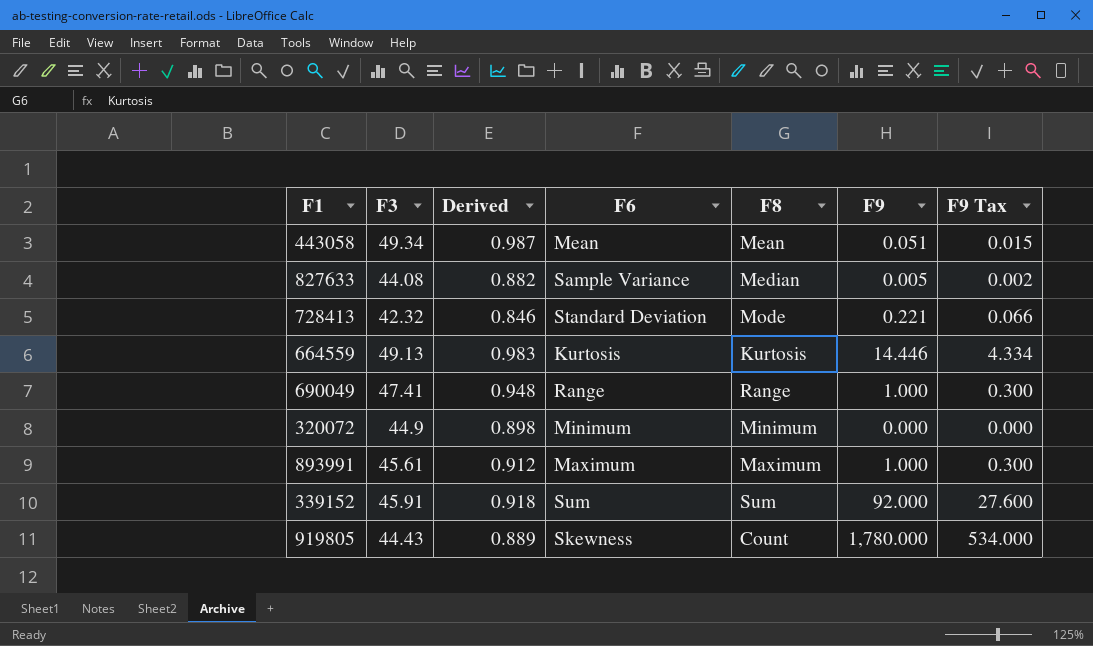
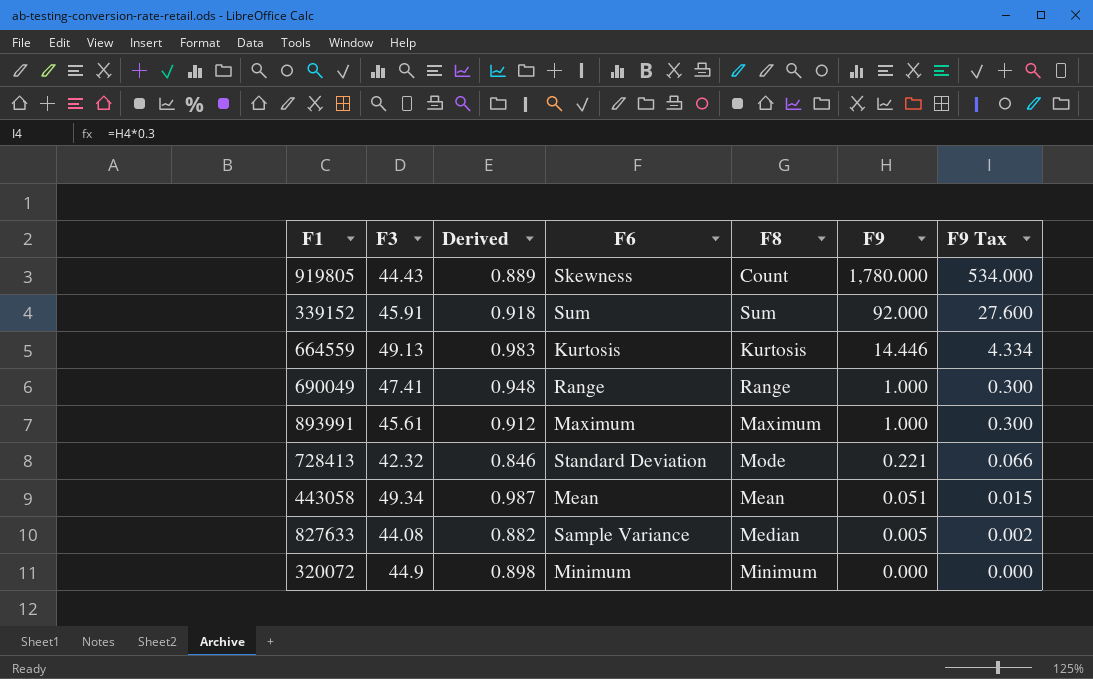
row order: none -> F9 descending

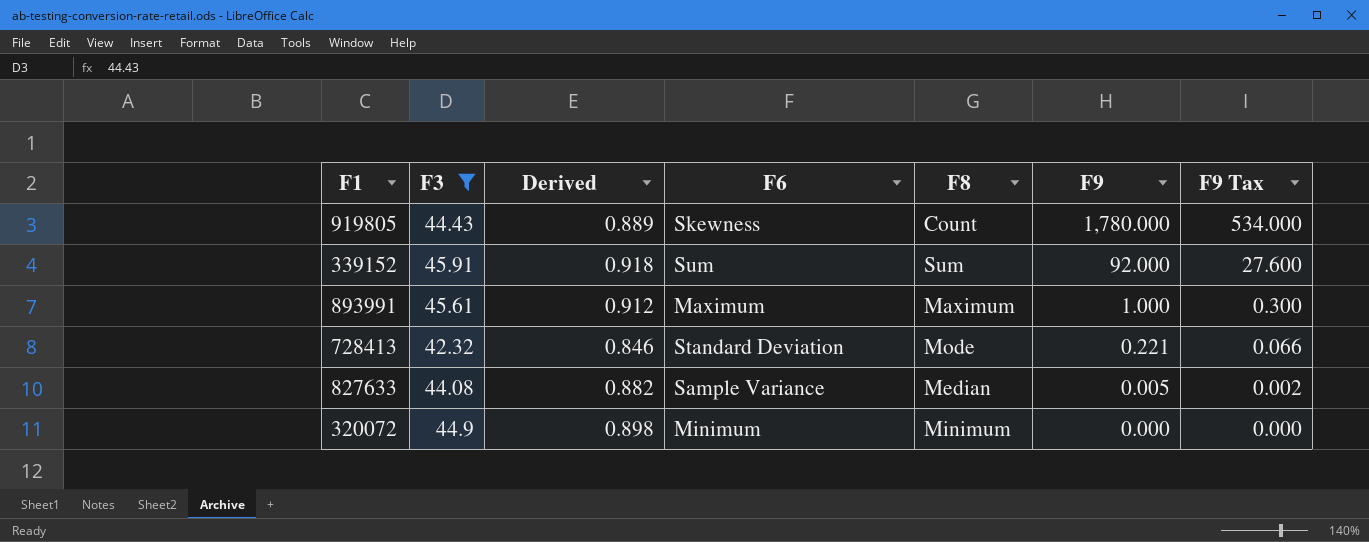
filter: none -> F3 <= 45.91

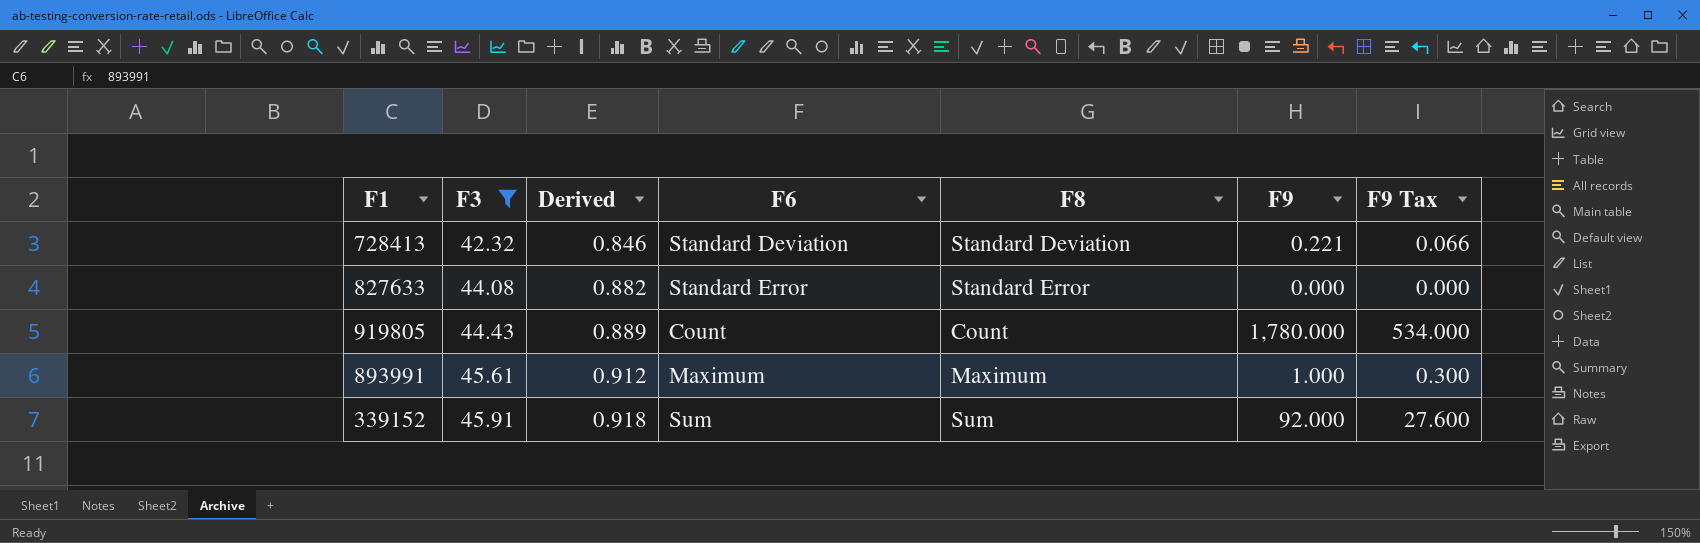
row order: F9 descending -> F3 ascending
row 320072: 44.9 | 0.898 | Minimum | Minimum | 0.000 | 0.000 -> none
728413 | F8: Mode -> Standard Deviation
827633 | F6: Sample Variance -> Standard Error
827633 | F8: Median -> Standard Error
827633 | F9: 0.005 -> 0.000
827633 | F9 Tax: 0.002 -> 0.000
919805 | F6: Skewness -> Count

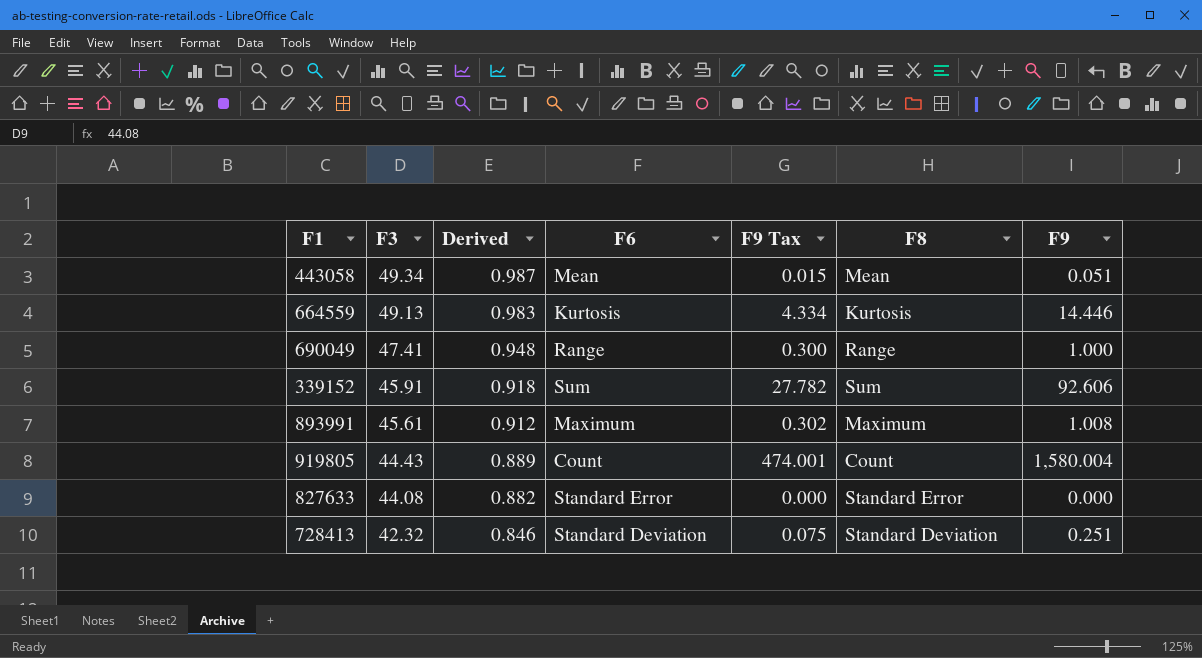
filter: F3 <= 45.91 -> none
row order: F3 ascending -> F3 descending
column F9 Tax | position: 7 -> 5
339152 | F9 Tax: 27.600 -> 27.782
339152 | F9: 92.000 -> 92.606
893991 | F9 Tax: 0.300 -> 0.302
893991 | F9: 1.000 -> 1.008
919805 | F9 Tax: 534.000 -> 474.001
919805 | F9: 1,780.000 -> 1,580.004
728413 | F9 Tax: 0.066 -> 0.075
728413 | F9: 0.221 -> 0.251

